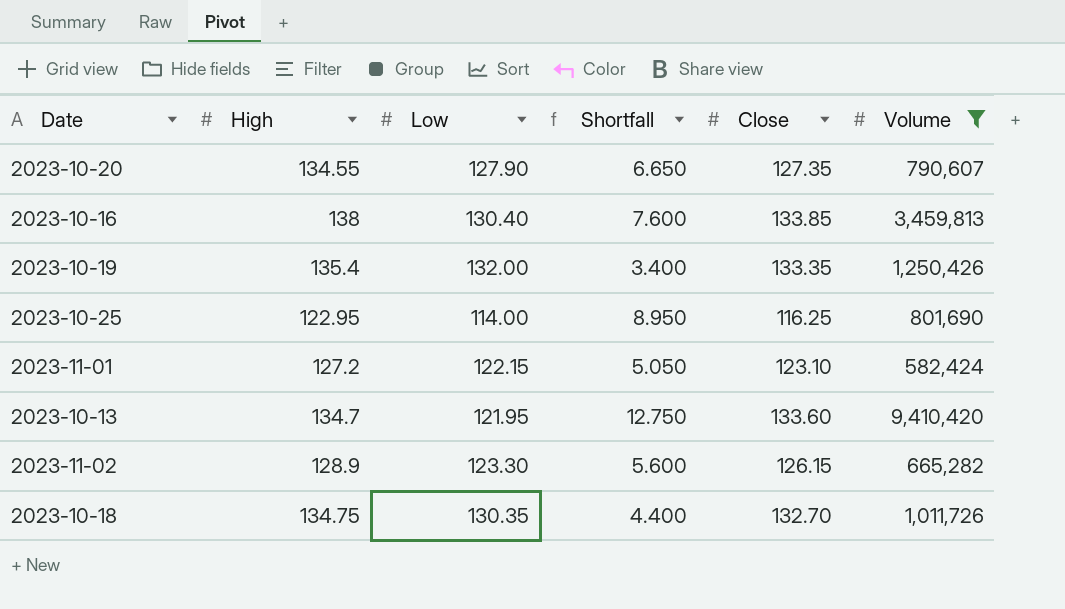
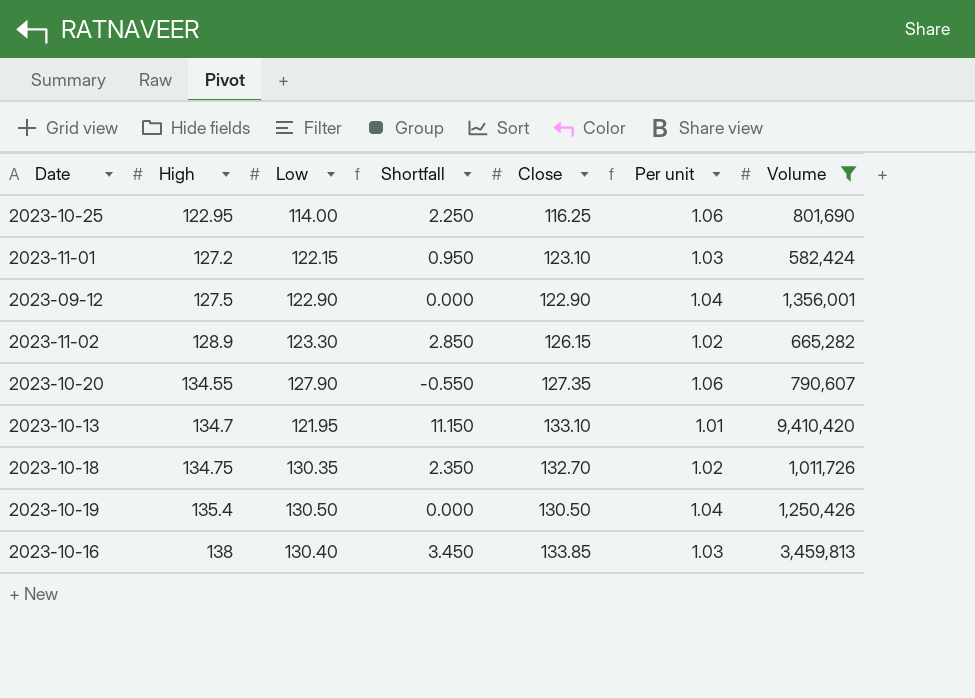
row order: none -> High ascending
column Shortfall | formula: [High] - [Low] -> [Close] - [Low]
column Per unit | formula: none -> [High] / [Close]
row 2023-09-12: none -> 127.5 | 122.90 | 0.000 | 122.90 | 1.04 | 1,356,001
2023-10-13 | Close: 133.60 -> 133.10
2023-10-19 | Low: 132.00 -> 130.50
2023-10-19 | Close: 133.35 -> 130.50

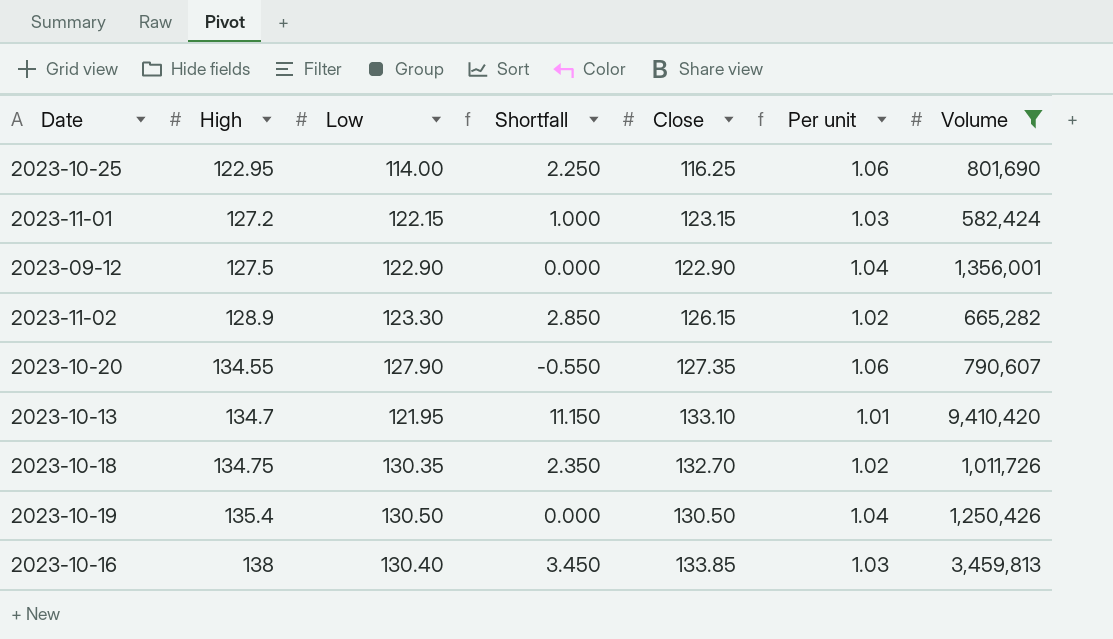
2023-11-01 | Shortfall: 0.950 -> 1.000
2023-11-01 | Close: 123.10 -> 123.15

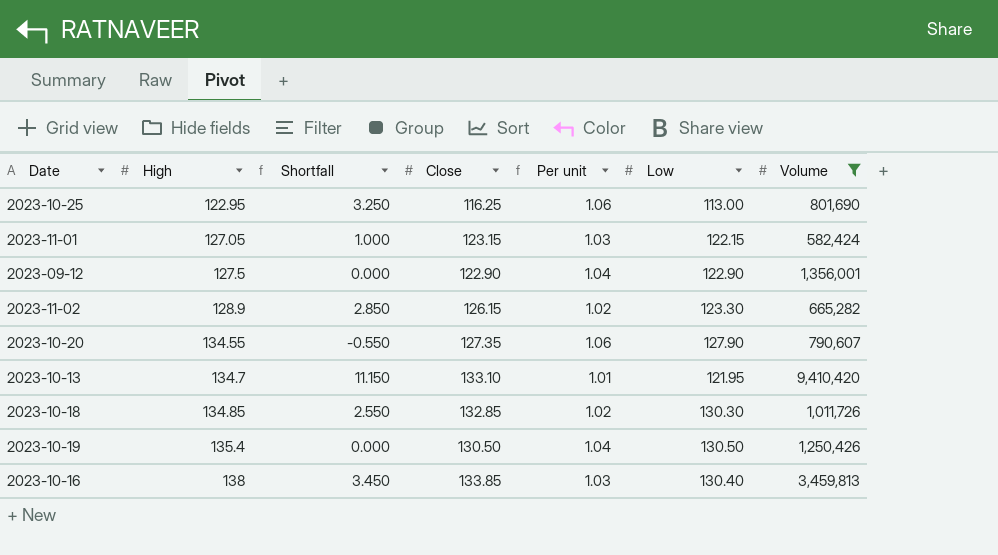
column Low | position: 3 -> 6
2023-10-25 | Shortfall: 2.250 -> 3.250
2023-10-25 | Low: 114.00 -> 113.00
2023-11-01 | High: 127.2 -> 127.05
2023-10-18 | High: 134.75 -> 134.85
2023-10-18 | Shortfall: 2.350 -> 2.550
2023-10-18 | Close: 132.70 -> 132.85
2023-10-18 | Low: 130.35 -> 130.30

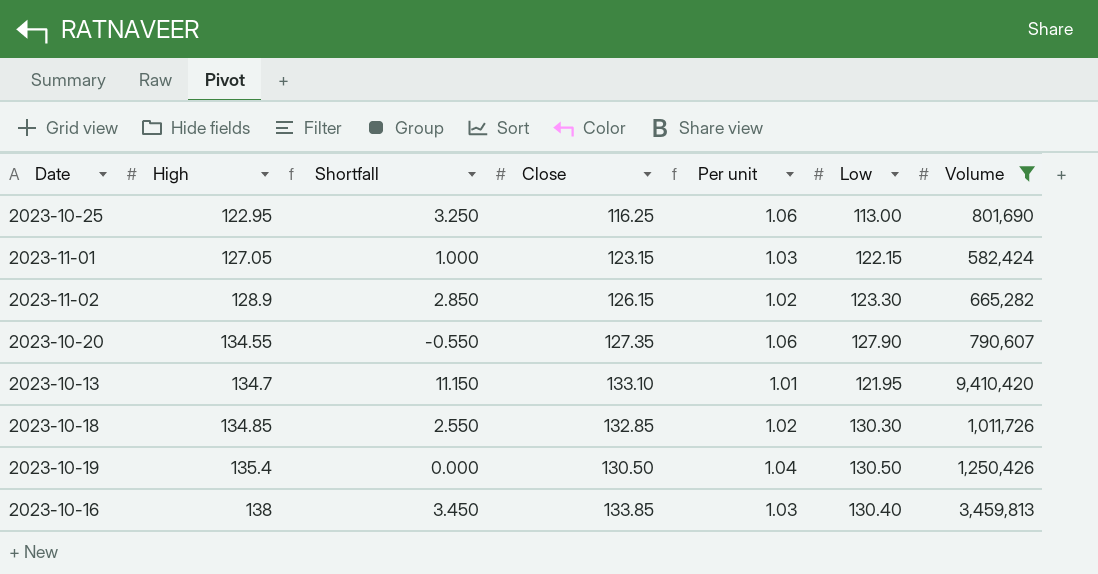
row 2023-09-12: 127.5 | 0.000 | 122.90 | 1.04 | 122.90 | 1,356,001 -> none

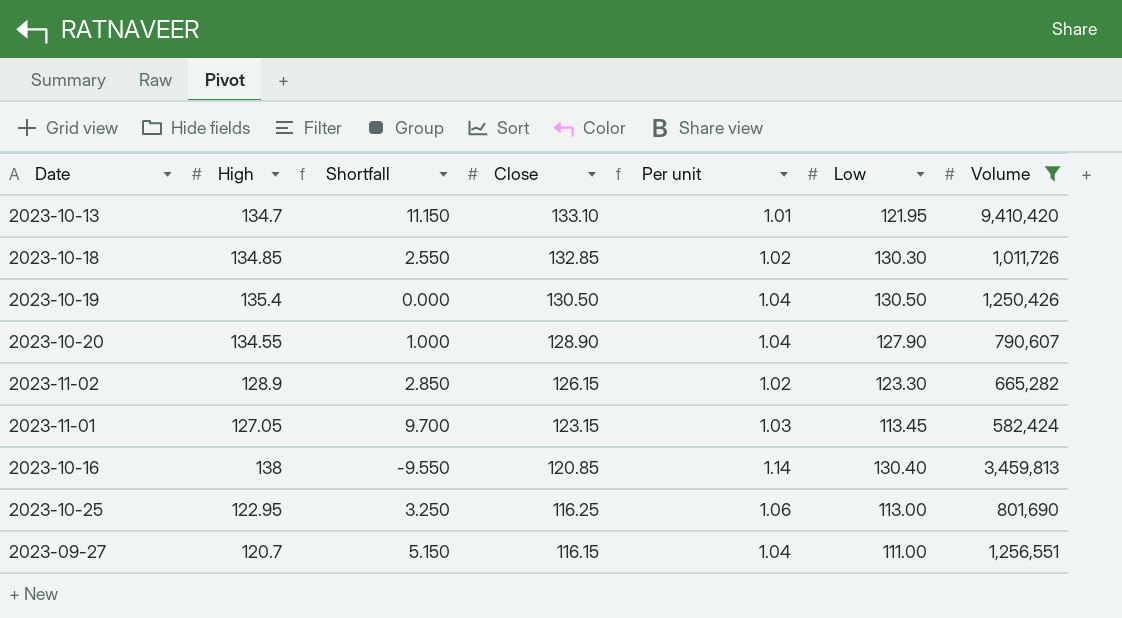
row order: High ascending -> Close descending
2023-10-20 | Shortfall: -0.550 -> 1.000
2023-10-20 | Close: 127.35 -> 128.90
2023-10-20 | Per unit: 1.06 -> 1.04
2023-11-01 | Shortfall: 1.000 -> 9.700
2023-11-01 | Low: 122.15 -> 113.45
2023-10-16 | Shortfall: 3.450 -> -9.550
2023-10-16 | Close: 133.85 -> 120.85
2023-10-16 | Per unit: 1.03 -> 1.14
row 2023-09-27: none -> 120.7 | 5.150 | 116.15 | 1.04 | 111.00 | 1,256,551

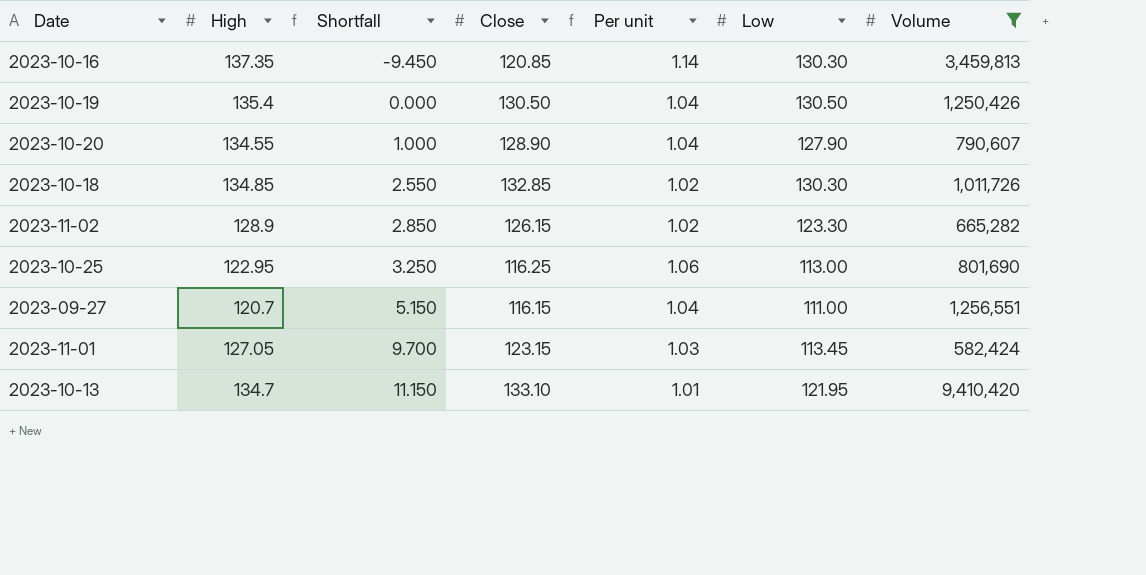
row order: Close descending -> Shortfall ascending
2023-10-16 | High: 138 -> 137.35
2023-10-16 | Shortfall: -9.550 -> -9.450
2023-10-16 | Low: 130.40 -> 130.30

